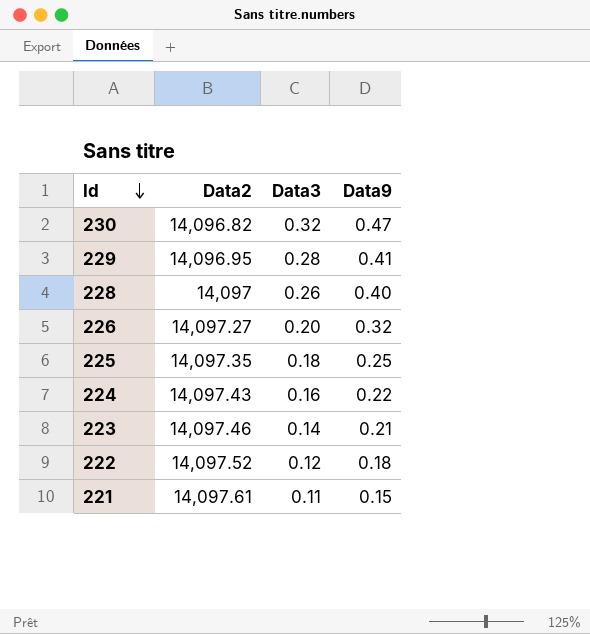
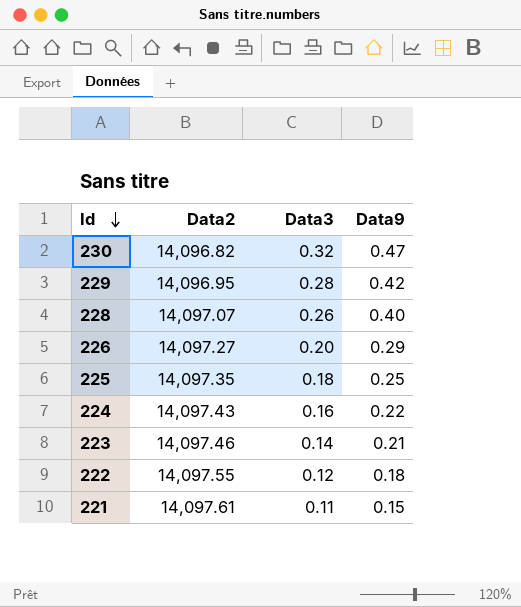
229 | Data9: 0.41 -> 0.42
228 | Data2: 14,097 -> 14,097.07
226 | Data9: 0.32 -> 0.29
222 | Data2: 14,097.52 -> 14,097.55

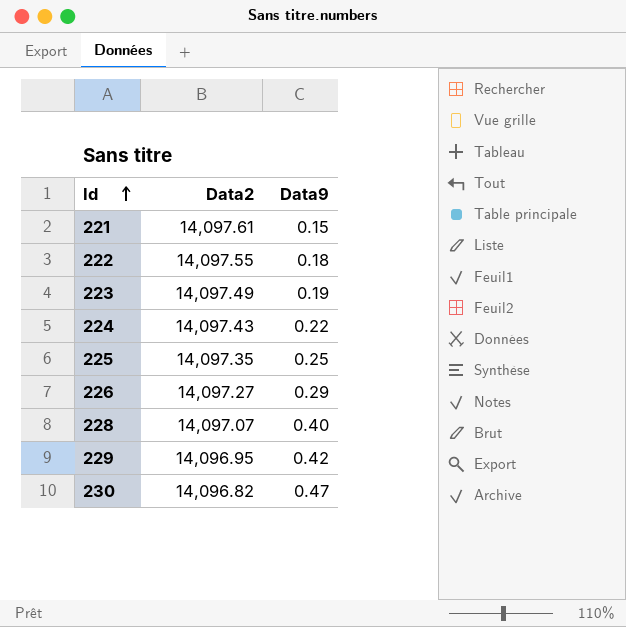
row order: Id descending -> Id ascending
column Data3 | position: 3 -> none
223 | Data2: 14,097.46 -> 14,097.49
223 | Data9: 0.21 -> 0.19

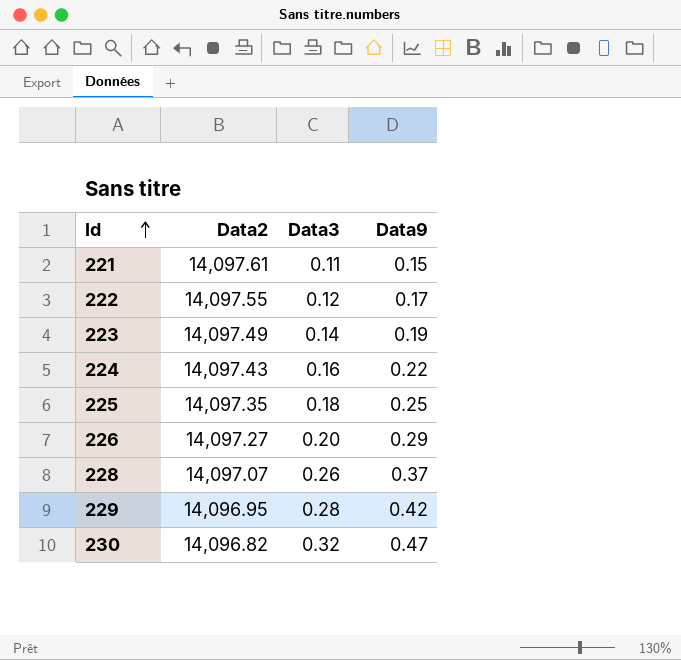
column Data3 | position: none -> 3
222 | Data9: 0.18 -> 0.17
228 | Data9: 0.40 -> 0.37

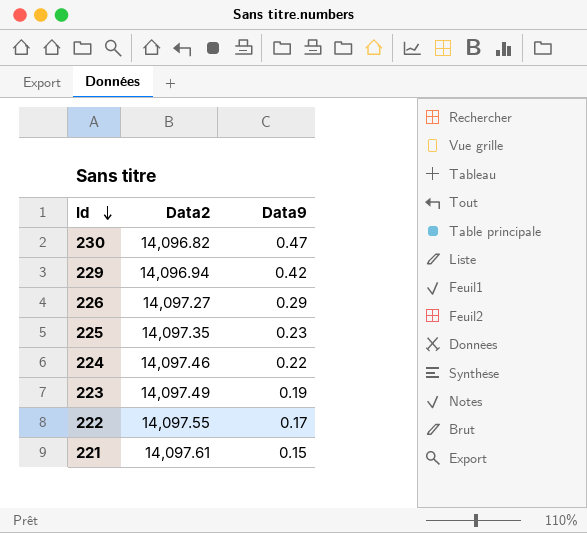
row order: Id ascending -> Id descending
column Data3 | position: 3 -> none
row 228: 14,097.07 | 0.26 | 0.37 -> none
229 | Data2: 14,096.95 -> 14,096.94
225 | Data9: 0.25 -> 0.23
224 | Data2: 14,097.43 -> 14,097.46

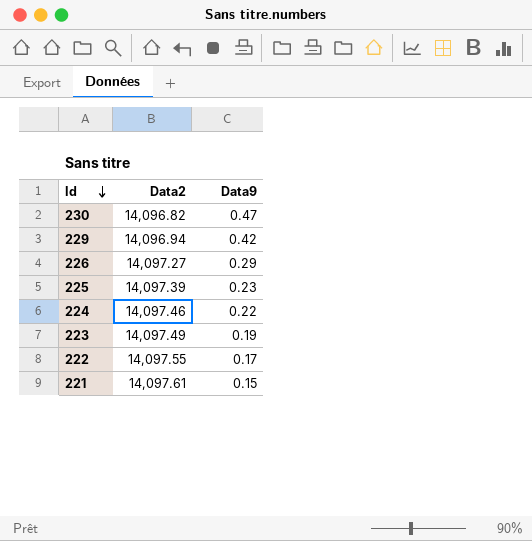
225 | Data2: 14,097.35 -> 14,097.39

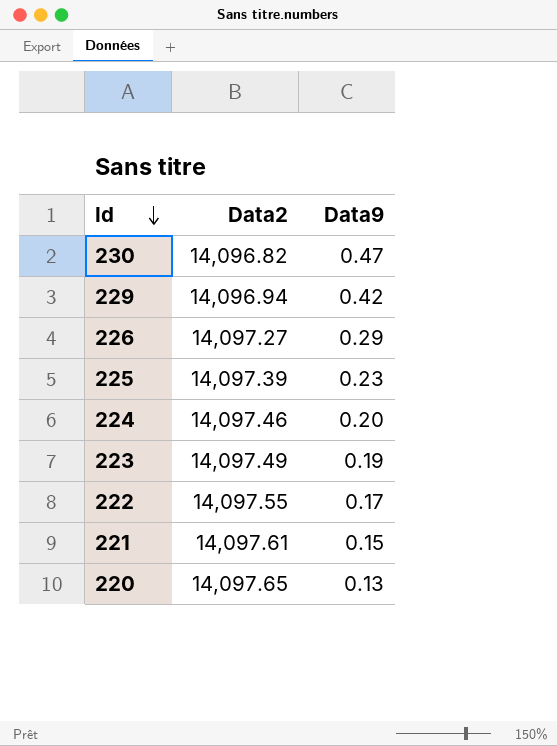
224 | Data9: 0.22 -> 0.20
row 220: none -> 14,097.65 | 0.13

